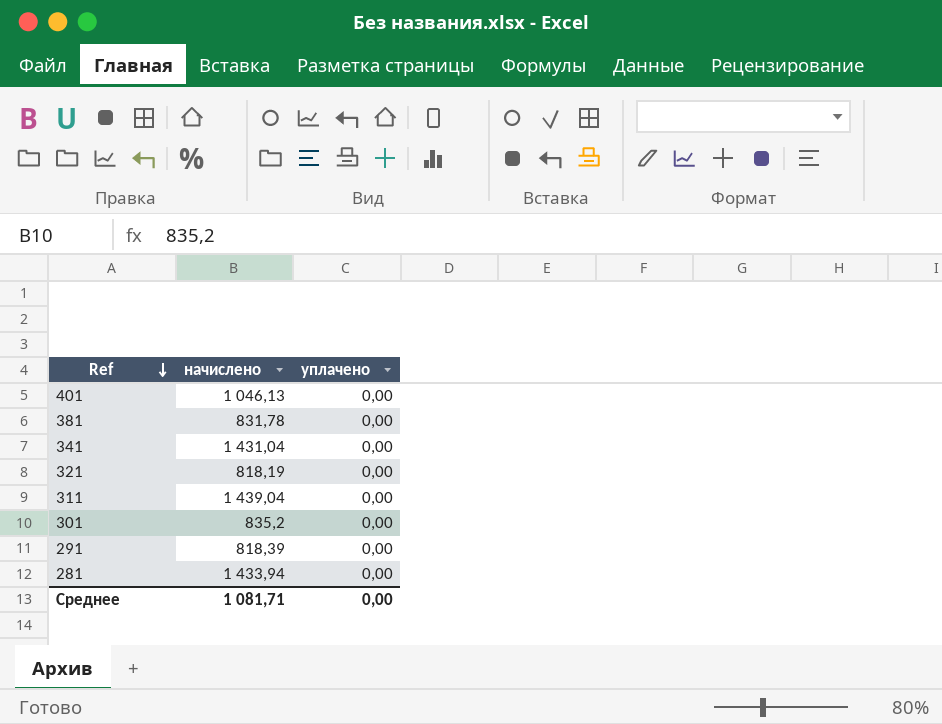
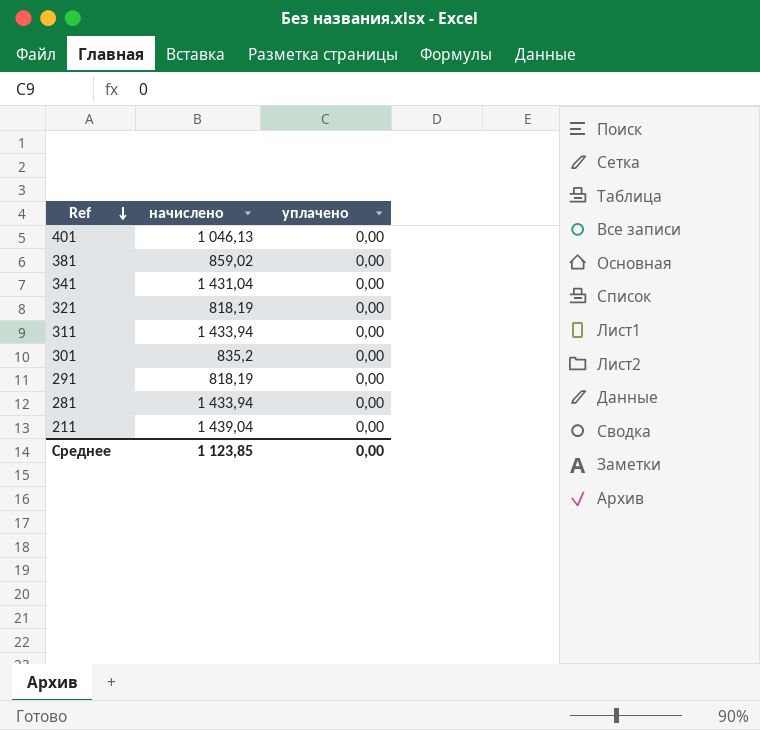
381 | начислено: 831,78 -> 859,02
311 | начислено: 1 439,04 -> 1 433,94
291 | начислено: 818,39 -> 818,19
row 211: none -> 1 439,04 | 0,00
Среднее | начислено: 1 081,71 -> 1 123,85

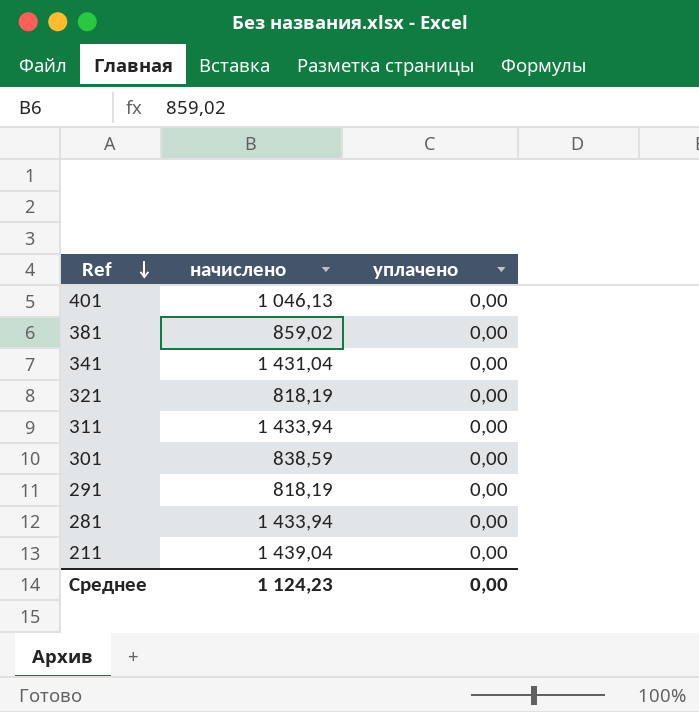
301 | начислено: 835,2 -> 838,59
Среднее | начислено: 1 123,85 -> 1 124,23

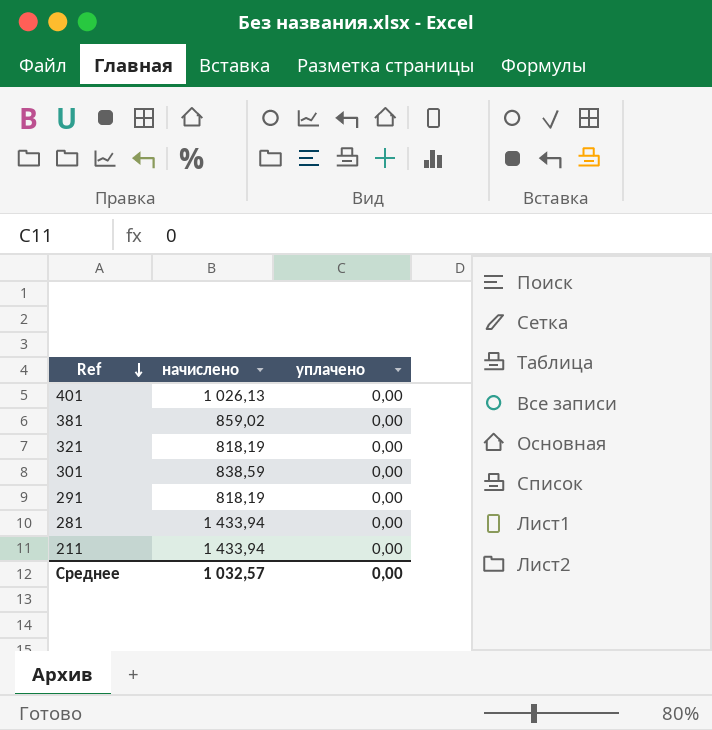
row 341: 1 431,04 | 0,00 -> none
row 311: 1 433,94 | 0,00 -> none
401 | начислено: 1 046,13 -> 1 026,13
211 | начислено: 1 439,04 -> 1 433,94
Среднее | начислено: 1 124,23 -> 1 032,57

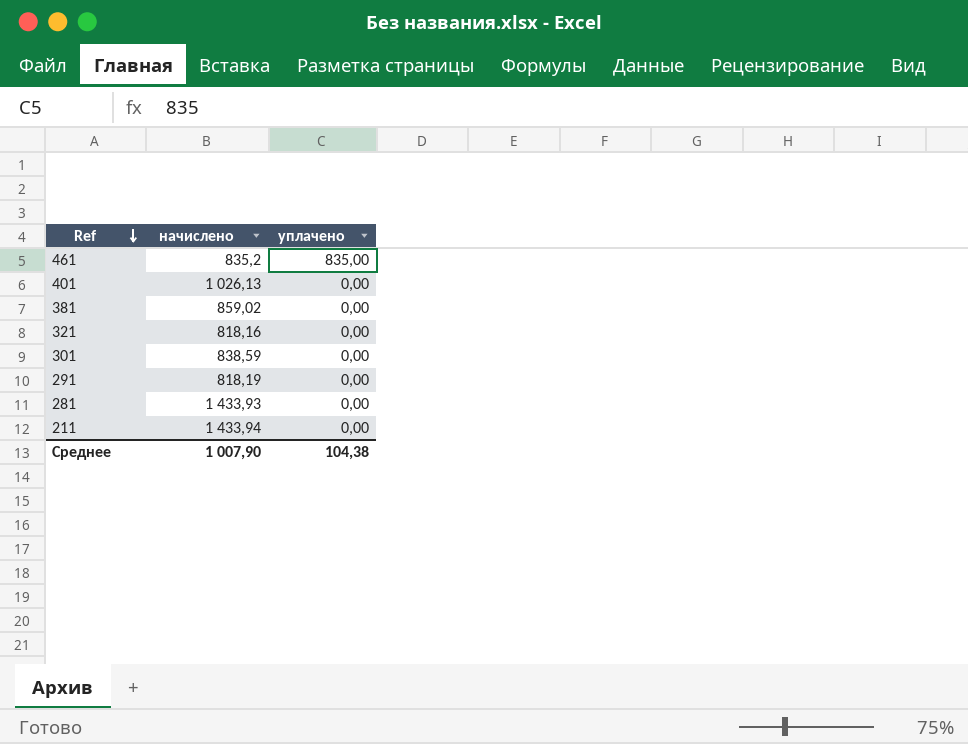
row 461: none -> 835,2 | 835,00
321 | начислено: 818,19 -> 818,16
281 | начислено: 1 433,94 -> 1 433,93
Среднее | начислено: 1 032,57 -> 1 007,90
Среднее | уплачено: 0,00 -> 104,38

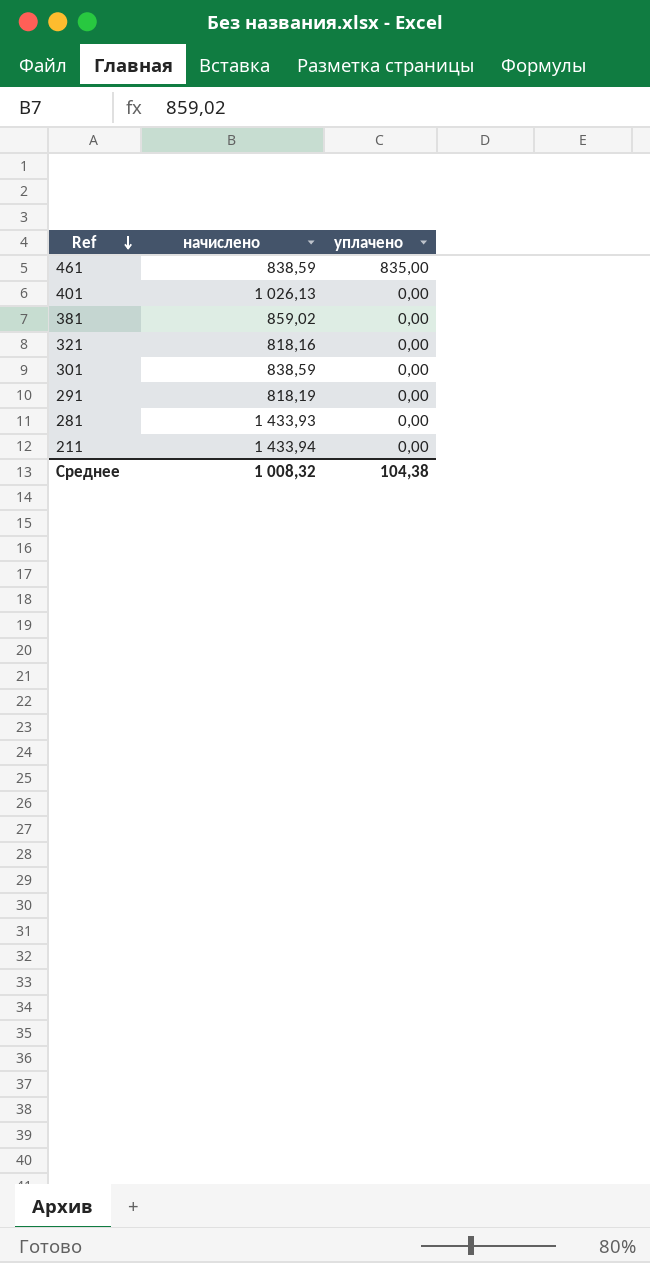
461 | начислено: 835,2 -> 838,59
Среднее | начислено: 1 007,90 -> 1 008,32

